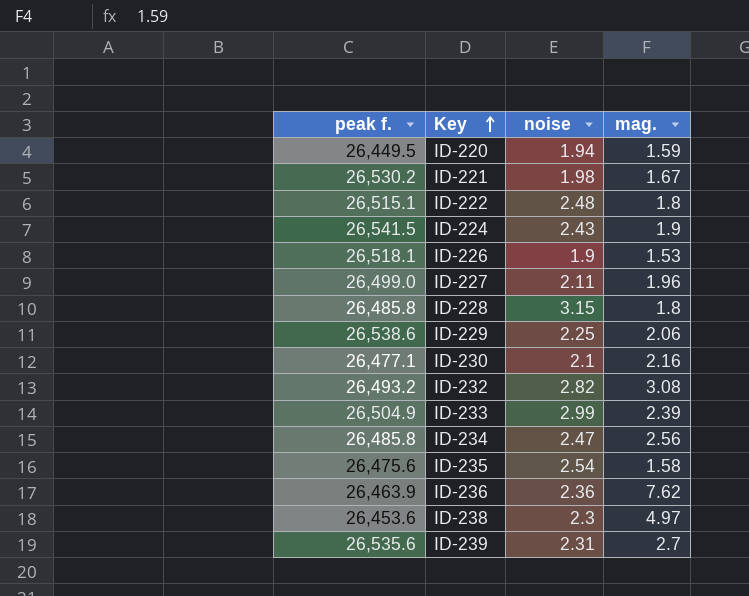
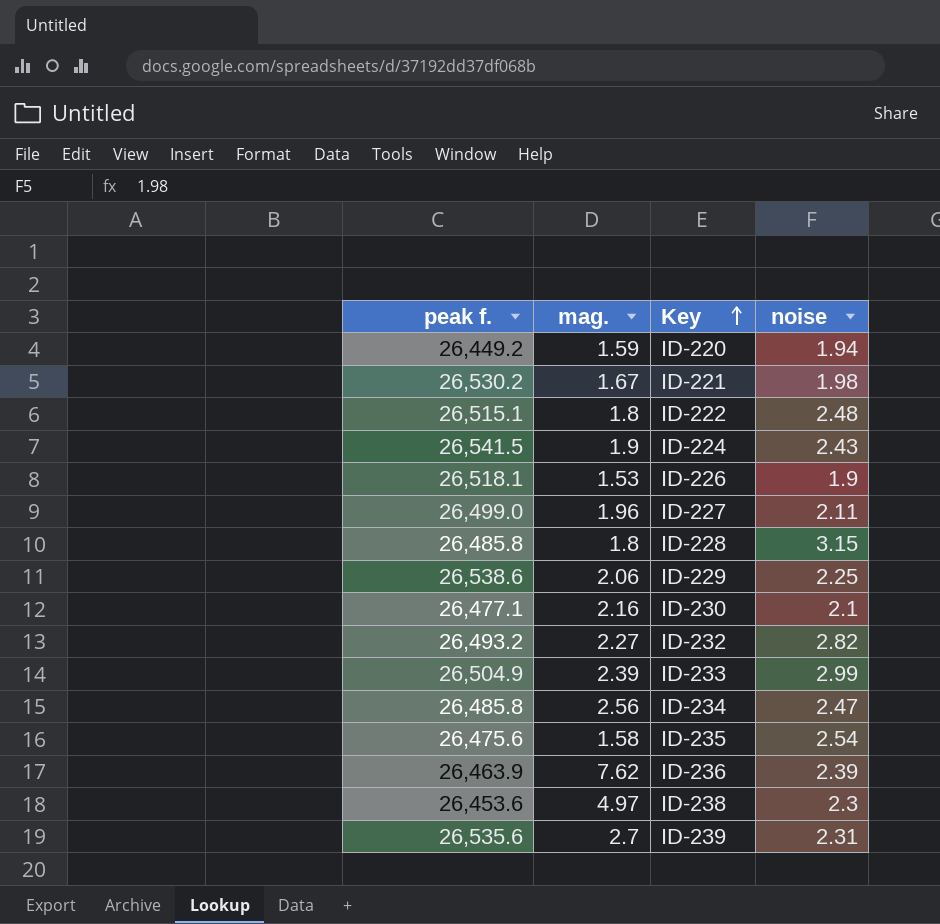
column mag. | position: 4 -> 2
ID-220 | peak f.: 26,449.5 -> 26,449.2
ID-232 | mag.: 3.08 -> 2.27
ID-236 | noise: 2.36 -> 2.39

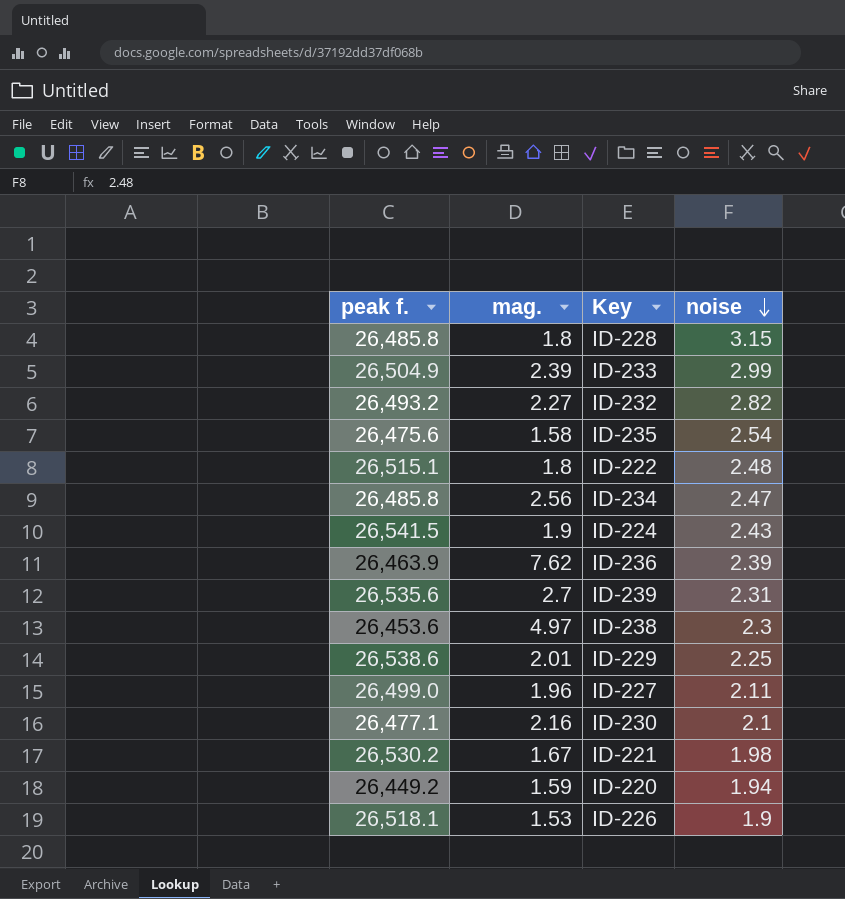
row order: Key ascending -> noise descending
ID-229 | mag.: 2.06 -> 2.01

